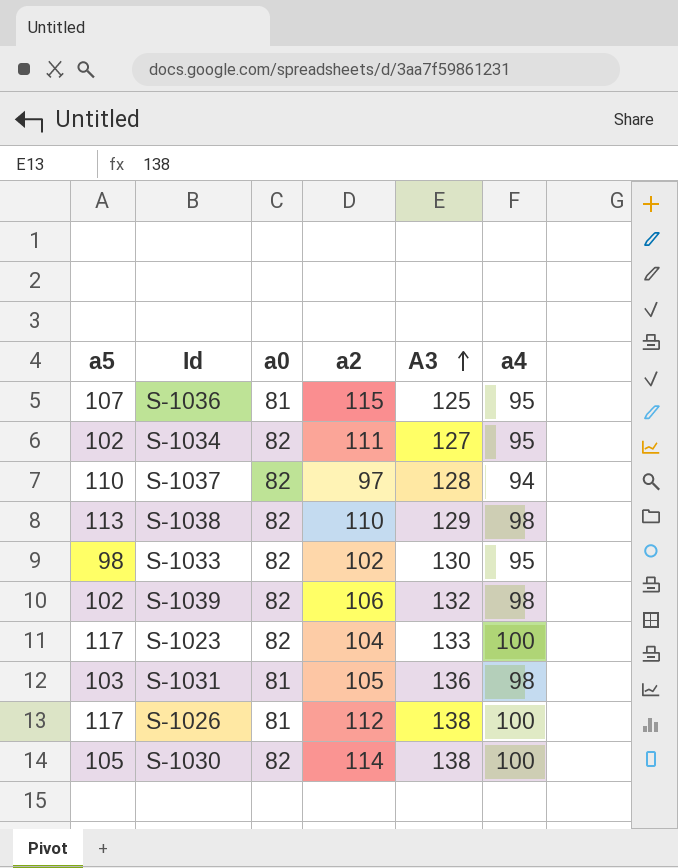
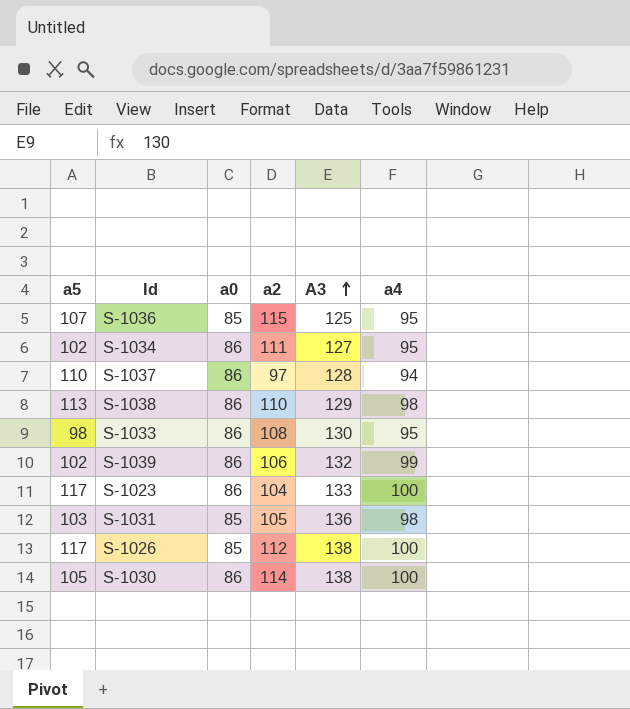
S-1036 | a0: 81 -> 85
S-1034 | a0: 82 -> 86
S-1037 | a0: 82 -> 86
S-1038 | a0: 82 -> 86
S-1033 | a0: 82 -> 86
S-1033 | a2: 102 -> 108
S-1039 | a0: 82 -> 86
S-1039 | a4: 98 -> 99
S-1023 | a0: 82 -> 86
S-1031 | a0: 81 -> 85
S-1026 | a0: 81 -> 85
S-1030 | a0: 82 -> 86

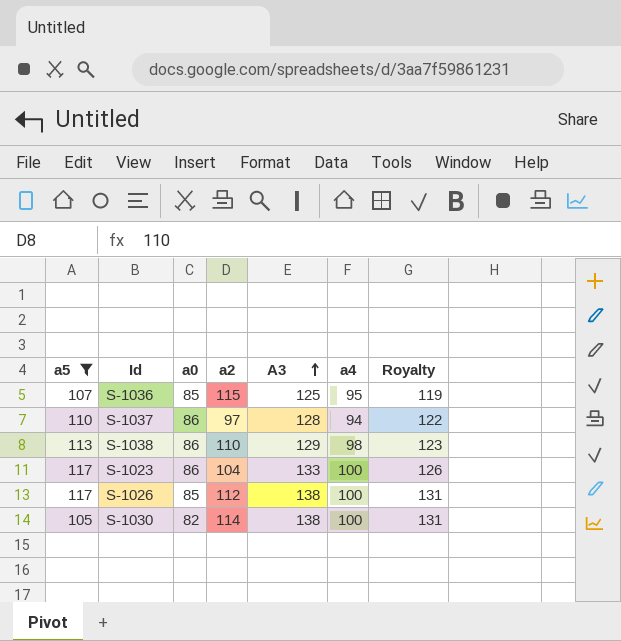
filter: none -> a5 >= 105
column Royalty | formula: none -> [A3] * 0.95
S-1030 | a0: 86 -> 82

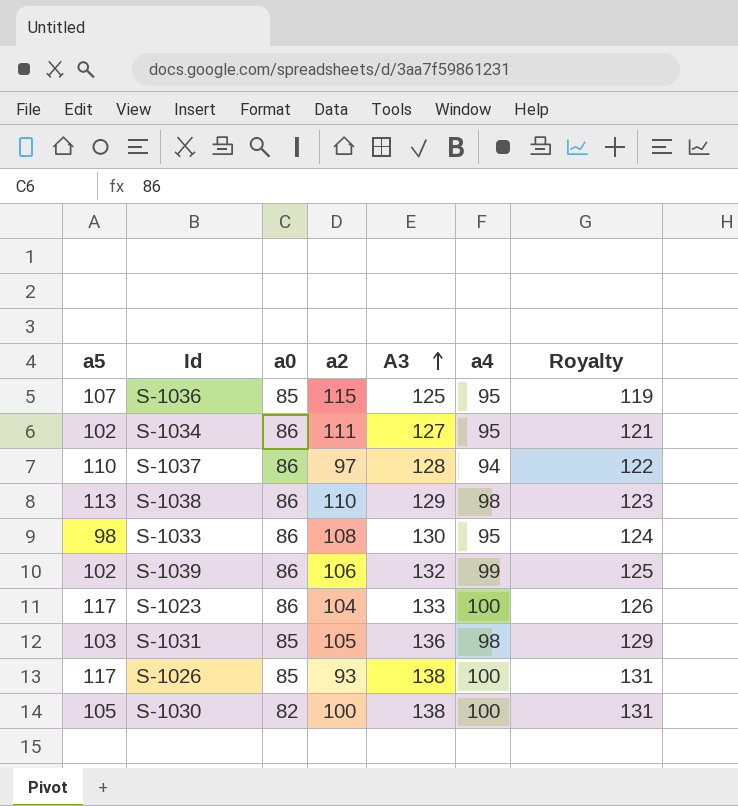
filter: a5 >= 105 -> none
S-1026 | a2: 112 -> 93
S-1030 | a2: 114 -> 100

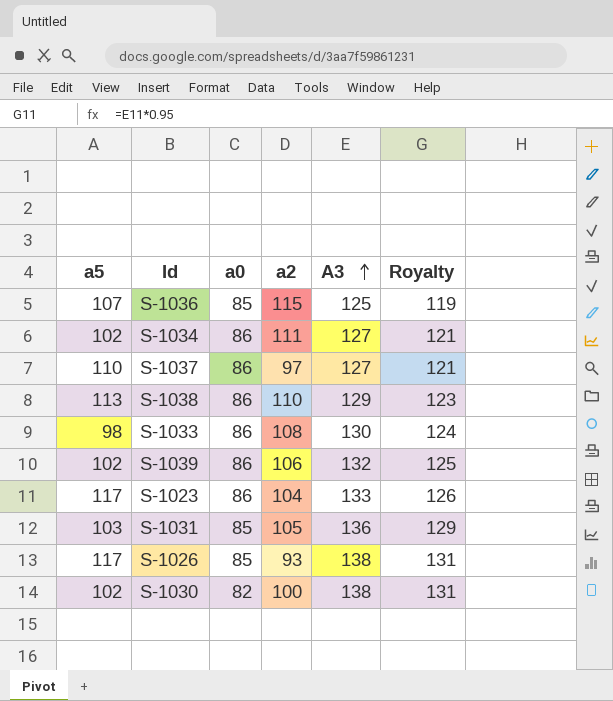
column a4 | position: 6 -> none
S-1037 | A3: 128 -> 127
S-1037 | Royalty: 122 -> 121
S-1030 | a5: 105 -> 102

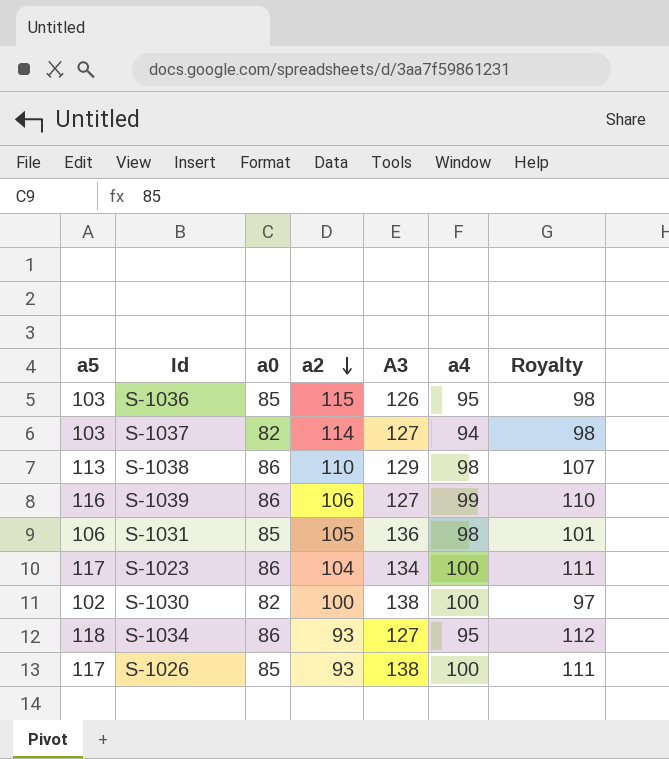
row order: A3 ascending -> a2 descending
column a4 | position: none -> 6
column Royalty | formula: [A3] * 0.95 -> [a5] * 0.95
row S-1033: 98 | 86 | 108 | 130 | 124 -> none
S-1036 | a5: 107 -> 103
S-1036 | A3: 125 -> 126
S-1037 | a5: 110 -> 103
S-1037 | a0: 86 -> 82
S-1037 | a2: 97 -> 114
S-1039 | a5: 102 -> 116
S-1039 | A3: 132 -> 127
S-1031 | a5: 103 -> 106
S-1023 | A3: 133 -> 134
S-1034 | a5: 102 -> 118
S-1034 | a2: 111 -> 93

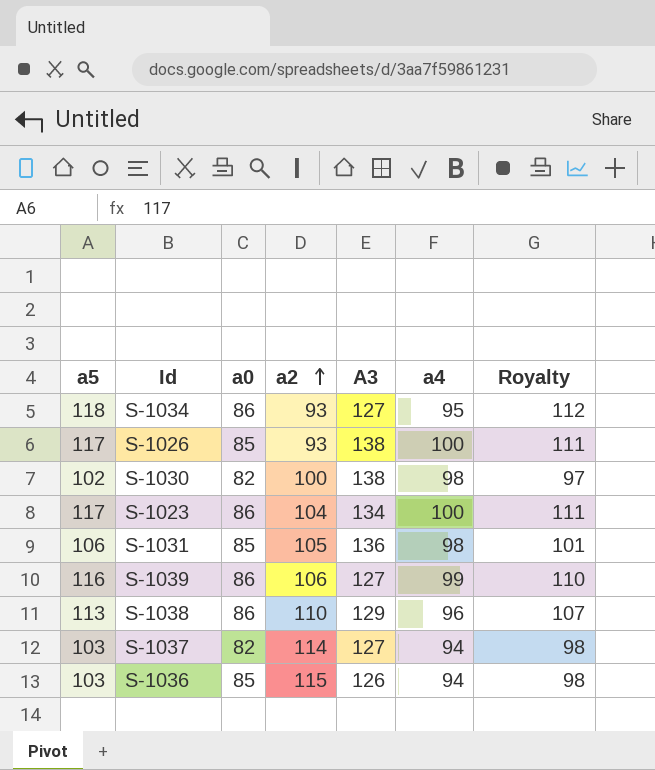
row order: a2 descending -> a2 ascending
S-1030 | a4: 100 -> 98
S-1038 | a4: 98 -> 96
S-1036 | a4: 95 -> 94

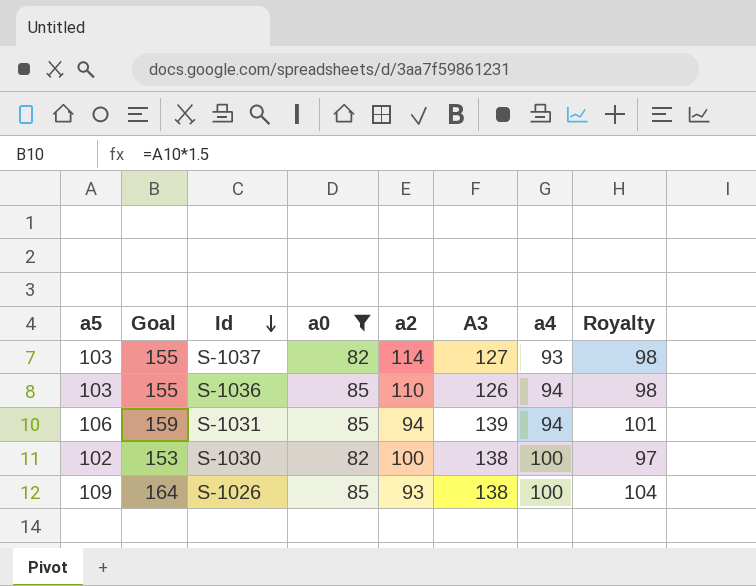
filter: none -> a0 != 86
row order: a2 ascending -> Id descending
column Goal | formula: none -> [a5] * 1.5
S-1037 | a4: 94 -> 93
S-1036 | a2: 115 -> 110
S-1031 | a2: 105 -> 94
S-1031 | A3: 136 -> 139
S-1031 | a4: 98 -> 94
S-1030 | a4: 98 -> 100
S-1026 | a5: 117 -> 109
S-1026 | Royalty: 111 -> 104

